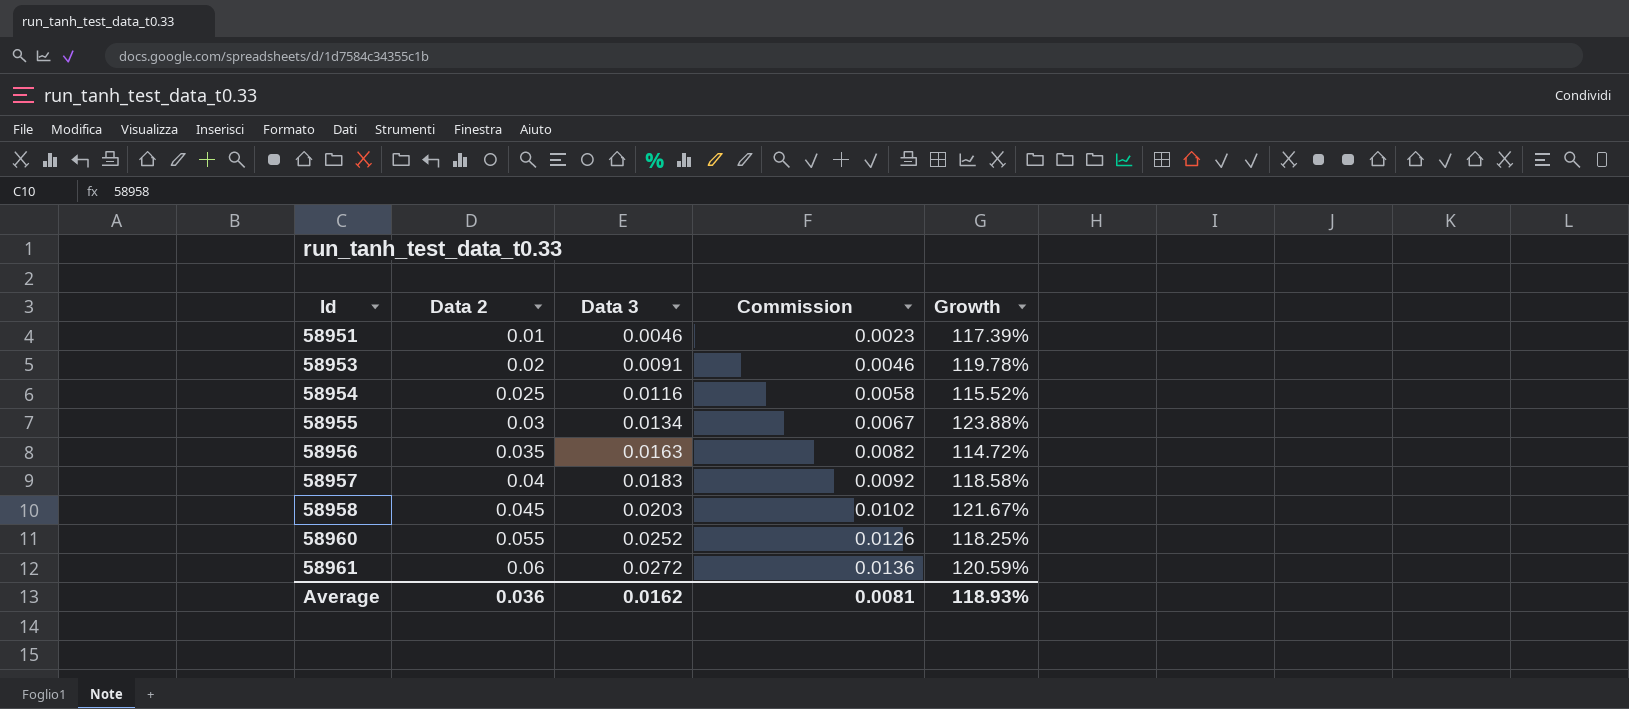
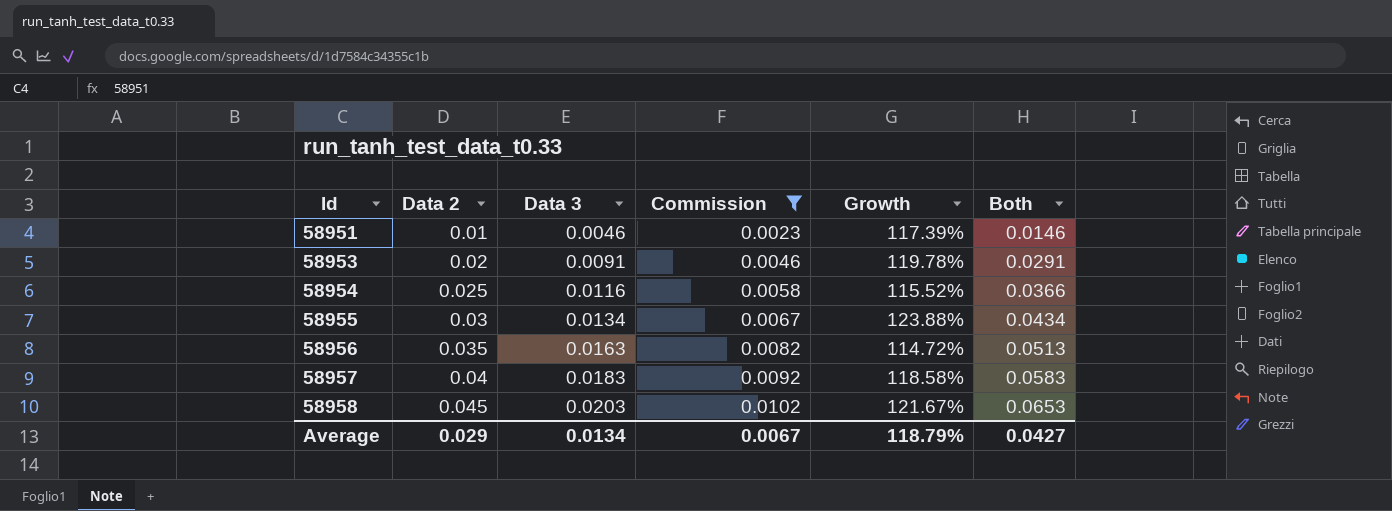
filter: none -> Commission <= 0.0102
column Both | formula: none -> [Data 2] + [Data 3]
Average | Data 2: 0.036 -> 0.029
Average | Data 3: 0.0162 -> 0.0134
Average | Commission: 0.0081 -> 0.0067
Average | Growth: 118.93% -> 118.79%

